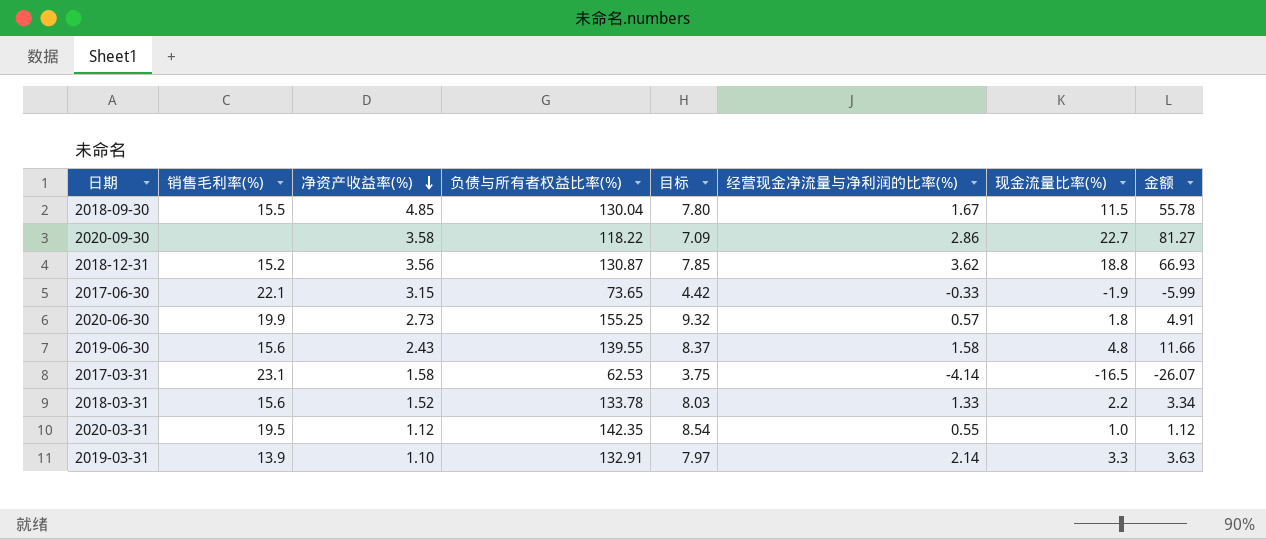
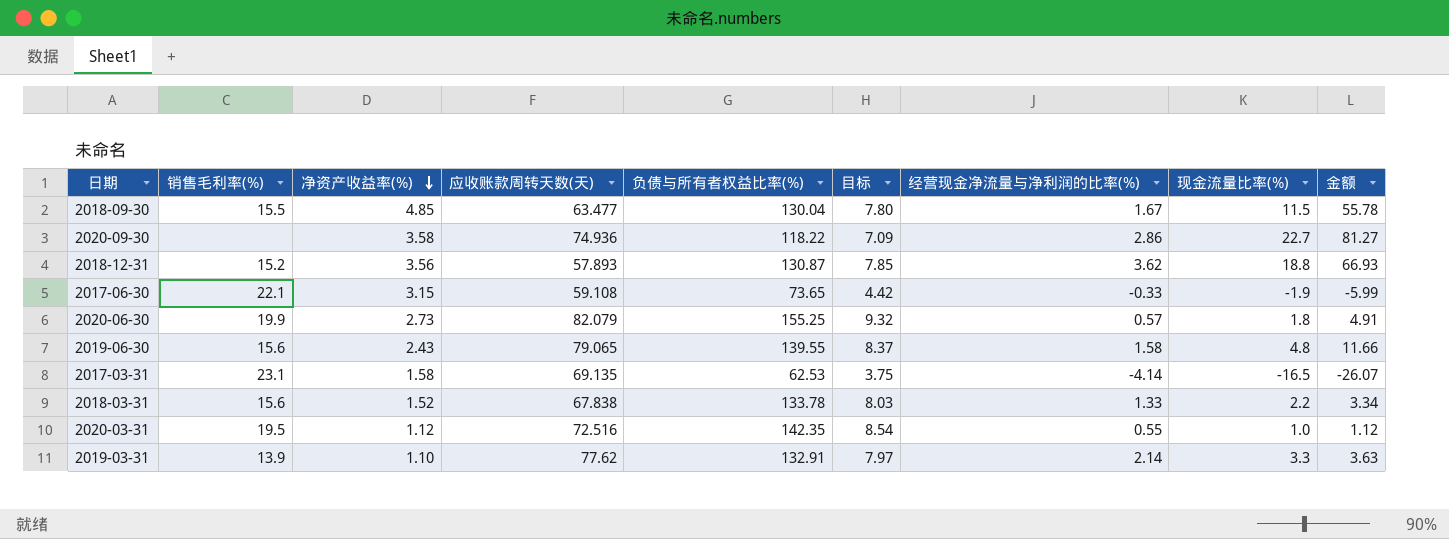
column 应收账款周转天数(天) | position: none -> 4

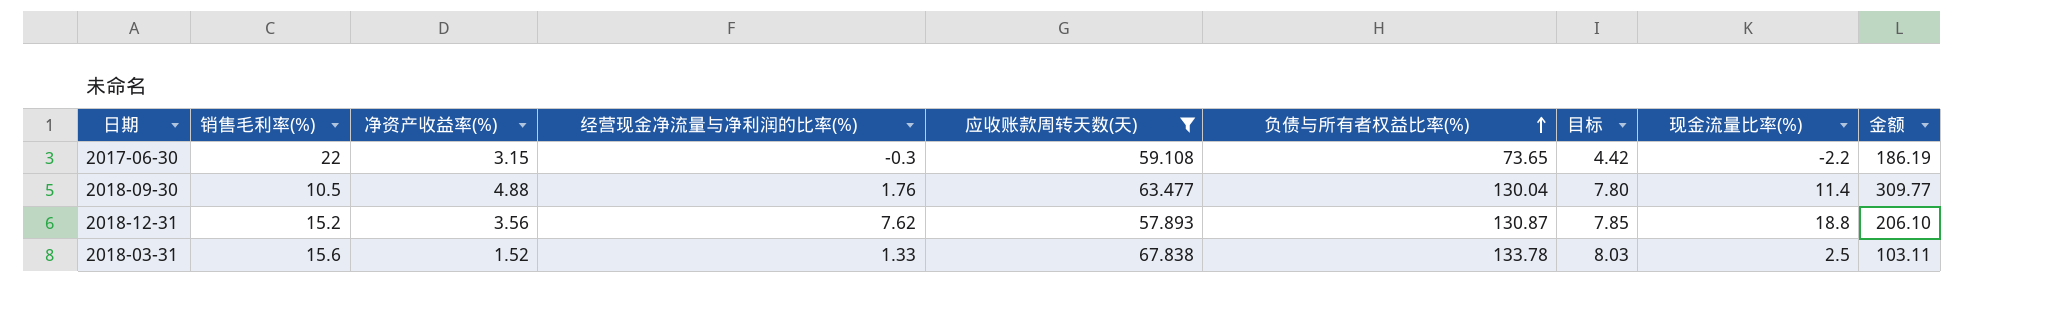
filter: none -> 应收账款周转天数(天) <= 67.838
row order: 净资产收益率(%) descending -> 负债与所有者权益比率(%) ascending
column 经营现金净流量与净利润的比率(%) | position: 7 -> 4
column 金额 | formula: [净资产收益率(%)] * [现金流量比率(%)] -> [净资产收益率(%)] * [应收账款周转天数(天)]
2017-06-30 | 销售毛利率(%): 22.1 -> 22
2017-06-30 | 经营现金净流量与净利润的比率(%): -0.33 -> -0.3
2017-06-30 | 现金流量比率(%): -1.9 -> -2.2
2018-09-30 | 销售毛利率(%): 15.5 -> 10.5
2018-09-30 | 净资产收益率(%): 4.85 -> 4.88
2018-09-30 | 经营现金净流量与净利润的比率(%): 1.67 -> 1.76
2018-09-30 | 现金流量比率(%): 11.5 -> 11.4
2018-12-31 | 经营现金净流量与净利润的比率(%): 3.62 -> 7.62
2018-03-31 | 现金流量比率(%): 2.2 -> 2.5

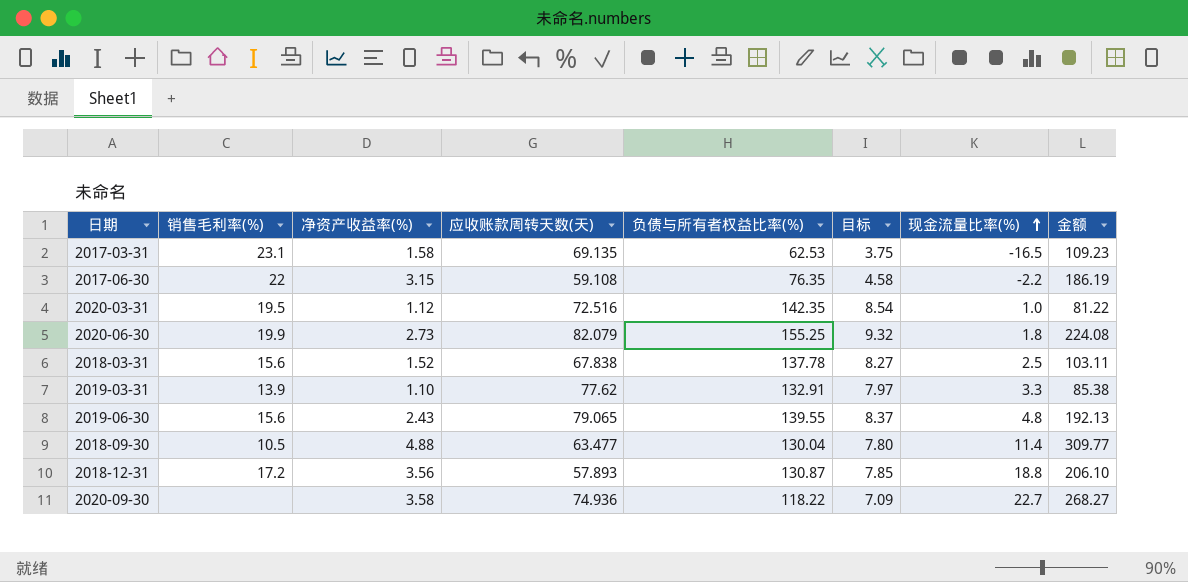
filter: 应收账款周转天数(天) <= 67.838 -> none
row order: 负债与所有者权益比率(%) ascending -> 现金流量比率(%) ascending
column 经营现金净流量与净利润的比率(%) | position: 4 -> none
2017-06-30 | 负债与所有者权益比率(%): 73.65 -> 76.35
2017-06-30 | 目标: 4.42 -> 4.58
2018-03-31 | 负债与所有者权益比率(%): 133.78 -> 137.78
2018-03-31 | 目标: 8.03 -> 8.27
2018-12-31 | 销售毛利率(%): 15.2 -> 17.2

